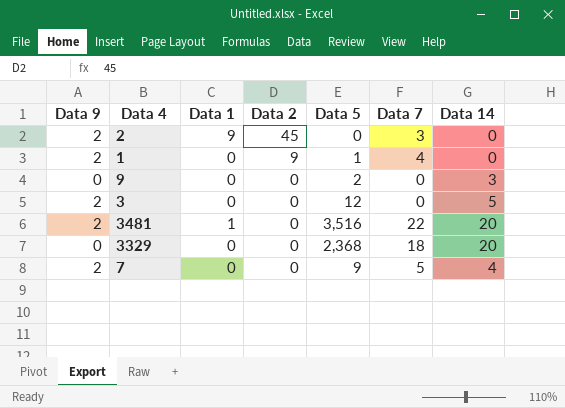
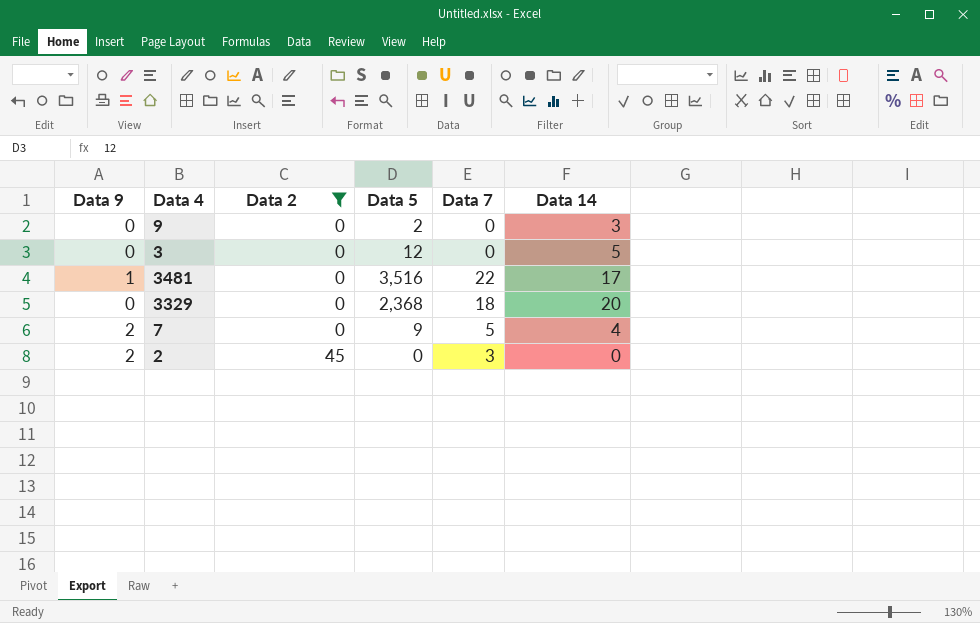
filter: none -> Data 2 != 9
row order: Data 2 descending -> Data 2 ascending
column Data 1 | position: 3 -> none
3 | Data 9: 2 -> 0
3481 | Data 9: 2 -> 1
3481 | Data 14: 20 -> 17

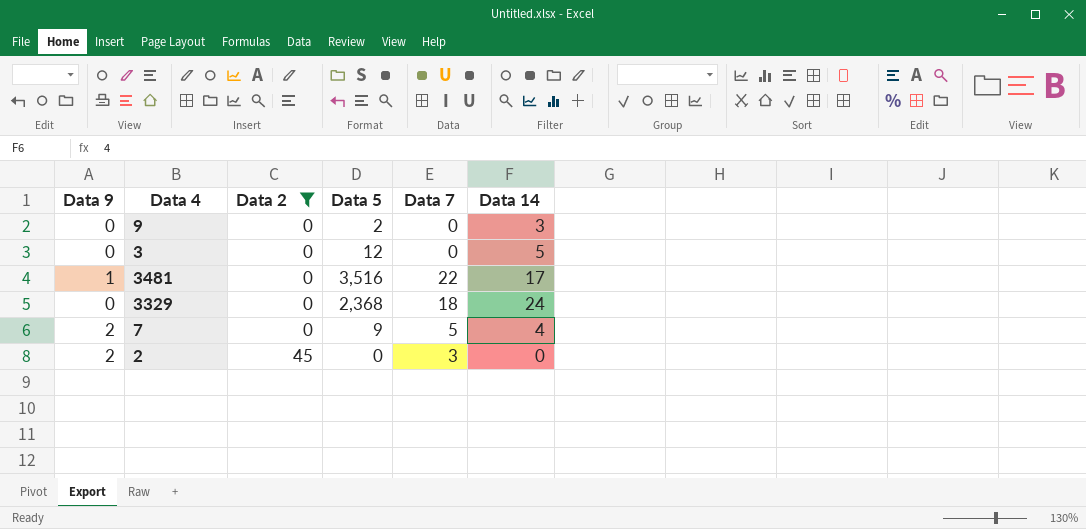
3329 | Data 14: 20 -> 24

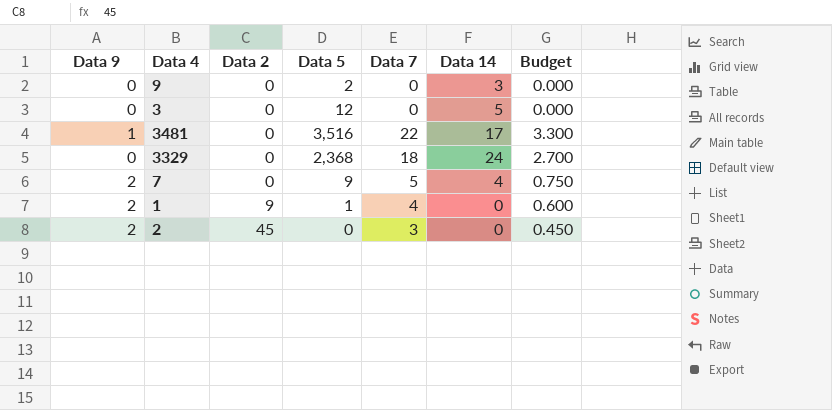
filter: Data 2 != 9 -> none
column Budget | formula: none -> [Data 7] * 0.15

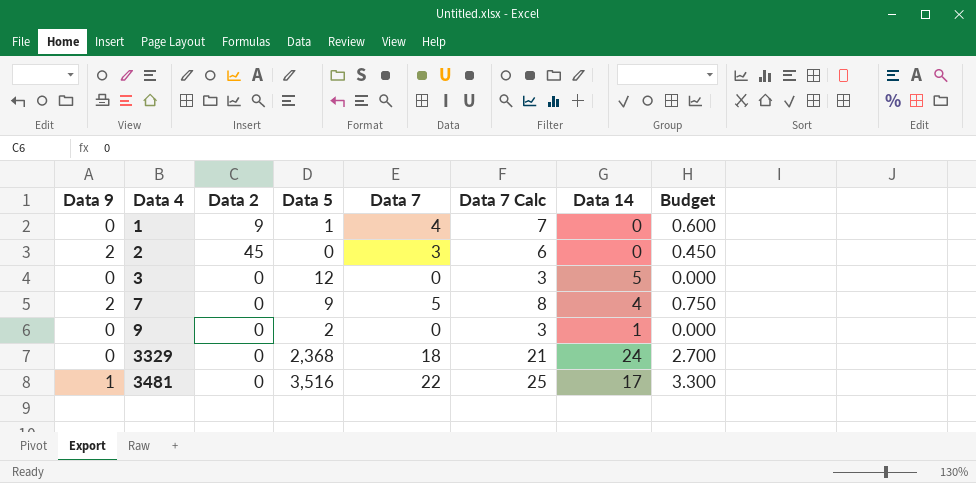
row order: Data 2 ascending -> Data 4 ascending
column Data 7 Calc | formula: none -> [Data 7] + 3
1 | Data 9: 2 -> 0
9 | Data 14: 3 -> 1

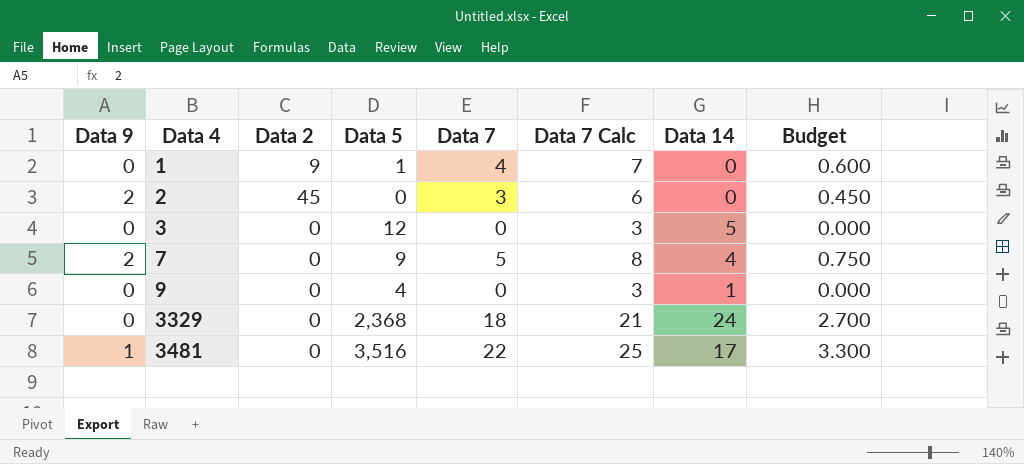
9 | Data 5: 2 -> 4

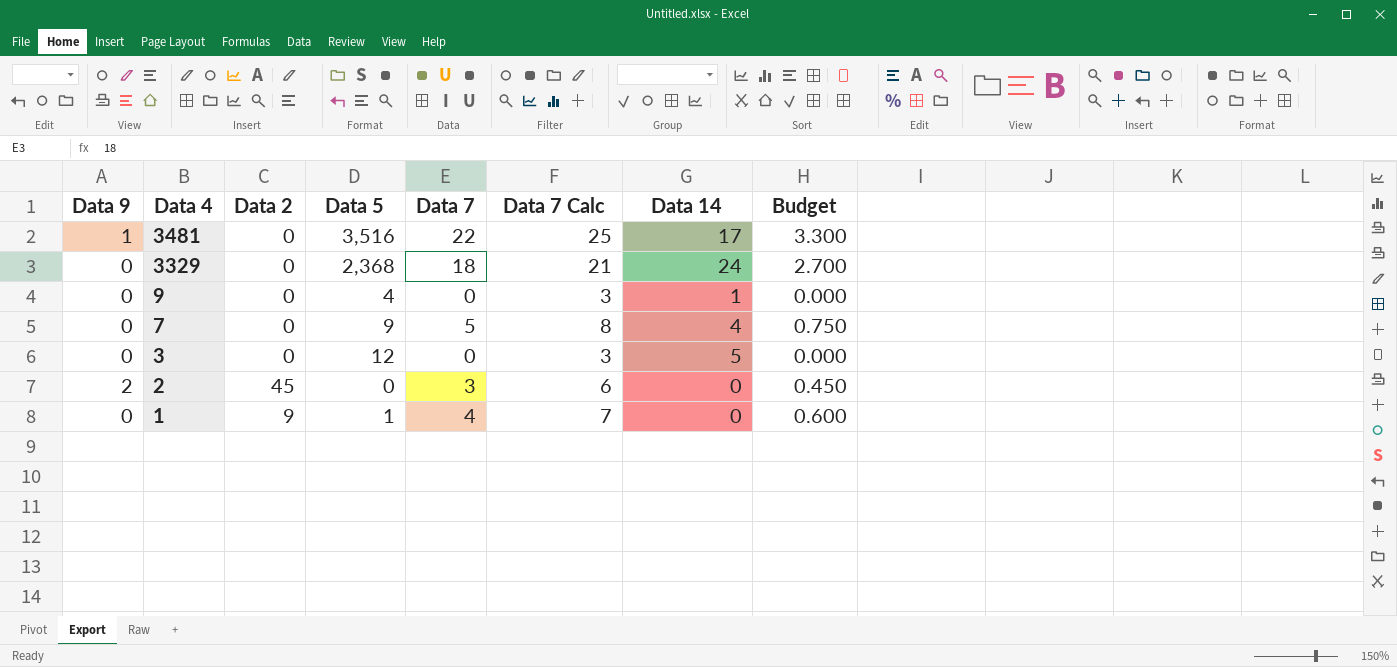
row order: Data 4 ascending -> Data 4 descending
7 | Data 9: 2 -> 0

